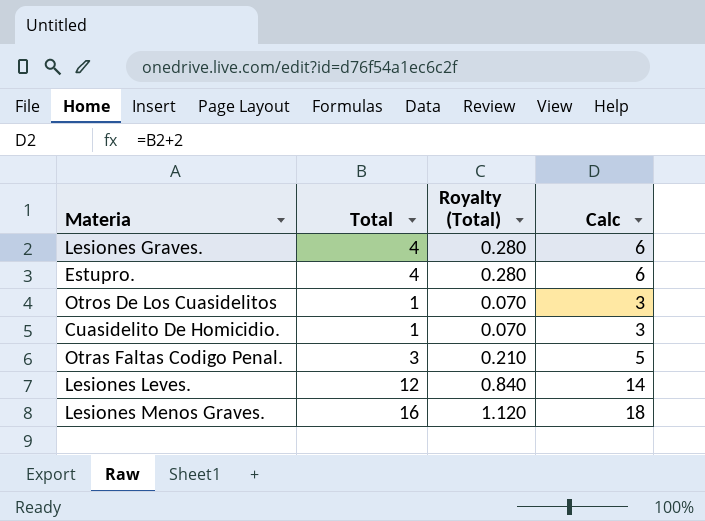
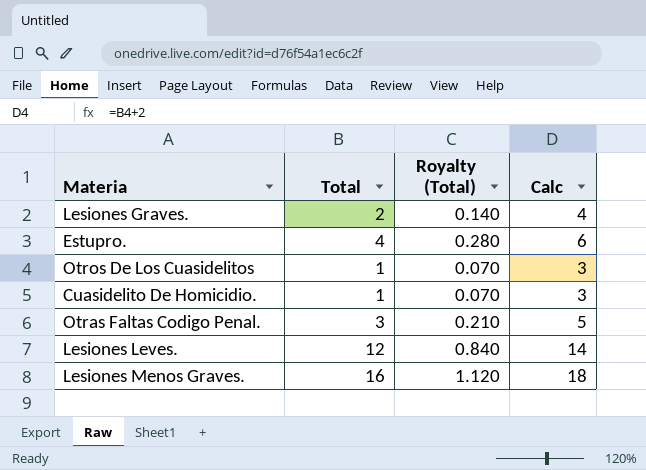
Lesiones Graves. | Total: 4 -> 2
Lesiones Graves. | Royalty (Total): 0.280 -> 0.140
Lesiones Graves. | Calc: 6 -> 4

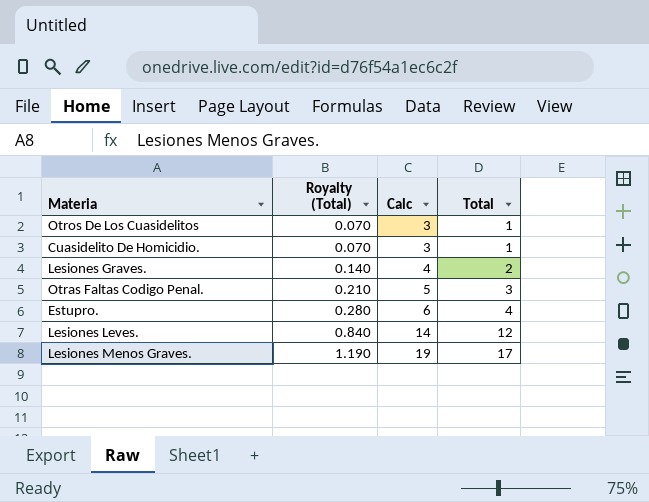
row order: none -> Royalty (Total) ascending
column Total | position: 2 -> 4
Lesiones Menos Graves. | Royalty (Total): 1.120 -> 1.190
Lesiones Menos Graves. | Calc: 18 -> 19
Lesiones Menos Graves. | Total: 16 -> 17

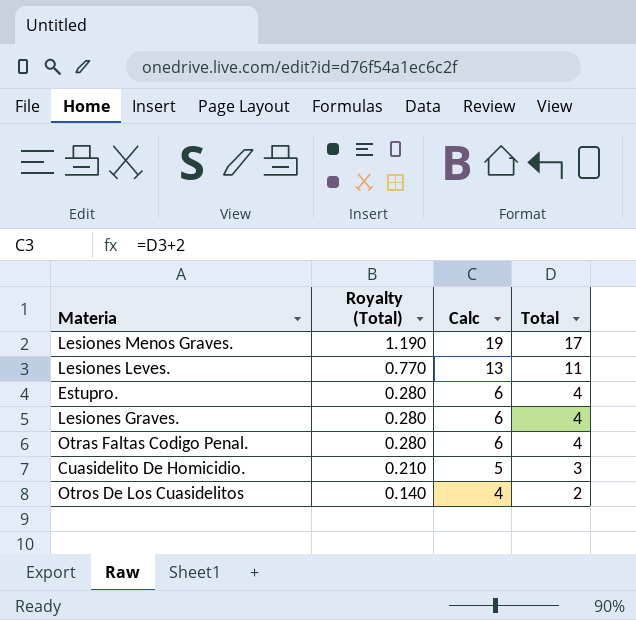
row order: Royalty (Total) ascending -> Royalty (Total) descending
Lesiones Leves. | Royalty (Total): 0.840 -> 0.770
Lesiones Leves. | Calc: 14 -> 13
Lesiones Leves. | Total: 12 -> 11
Lesiones Graves. | Royalty (Total): 0.140 -> 0.280
Lesiones Graves. | Calc: 4 -> 6
Lesiones Graves. | Total: 2 -> 4
Otras Faltas Codigo Penal. | Royalty (Total): 0.210 -> 0.280
Otras Faltas Codigo Penal. | Calc: 5 -> 6
Otras Faltas Codigo Penal. | Total: 3 -> 4
Cuasidelito De Homicidio. | Royalty (Total): 0.070 -> 0.210
Cuasidelito De Homicidio. | Calc: 3 -> 5
Cuasidelito De Homicidio. | Total: 1 -> 3
Otros De Los Cuasidelitos | Royalty (Total): 0.070 -> 0.140
Otros De Los Cuasidelitos | Calc: 3 -> 4
Otros De Los Cuasidelitos | Total: 1 -> 2

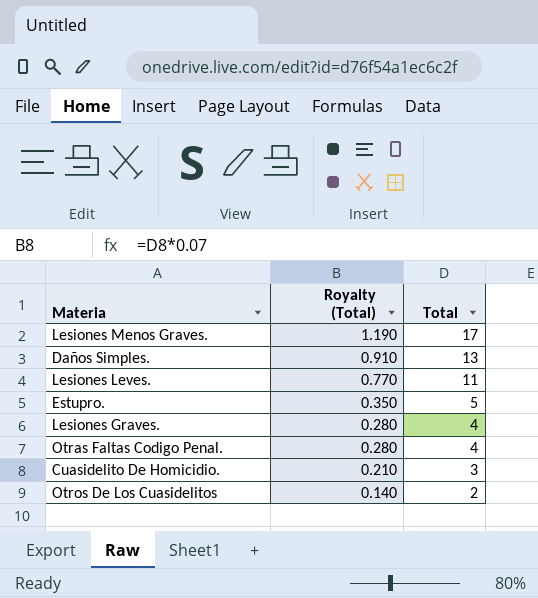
column Calc | formula: [Total] + 2 -> none
row Daños Simples.: none -> 0.910 | 13
Estupro. | Royalty (Total): 0.280 -> 0.350
Estupro. | Total: 4 -> 5

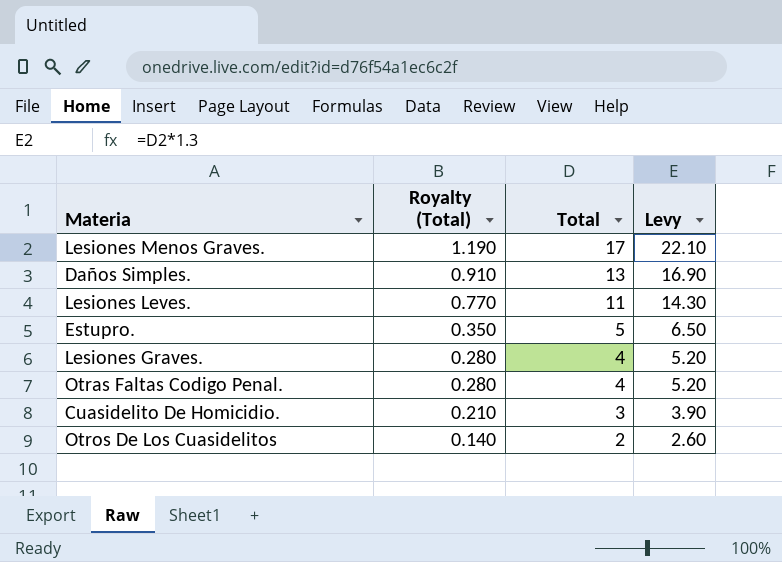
column Levy | formula: none -> [Total] * 1.3

